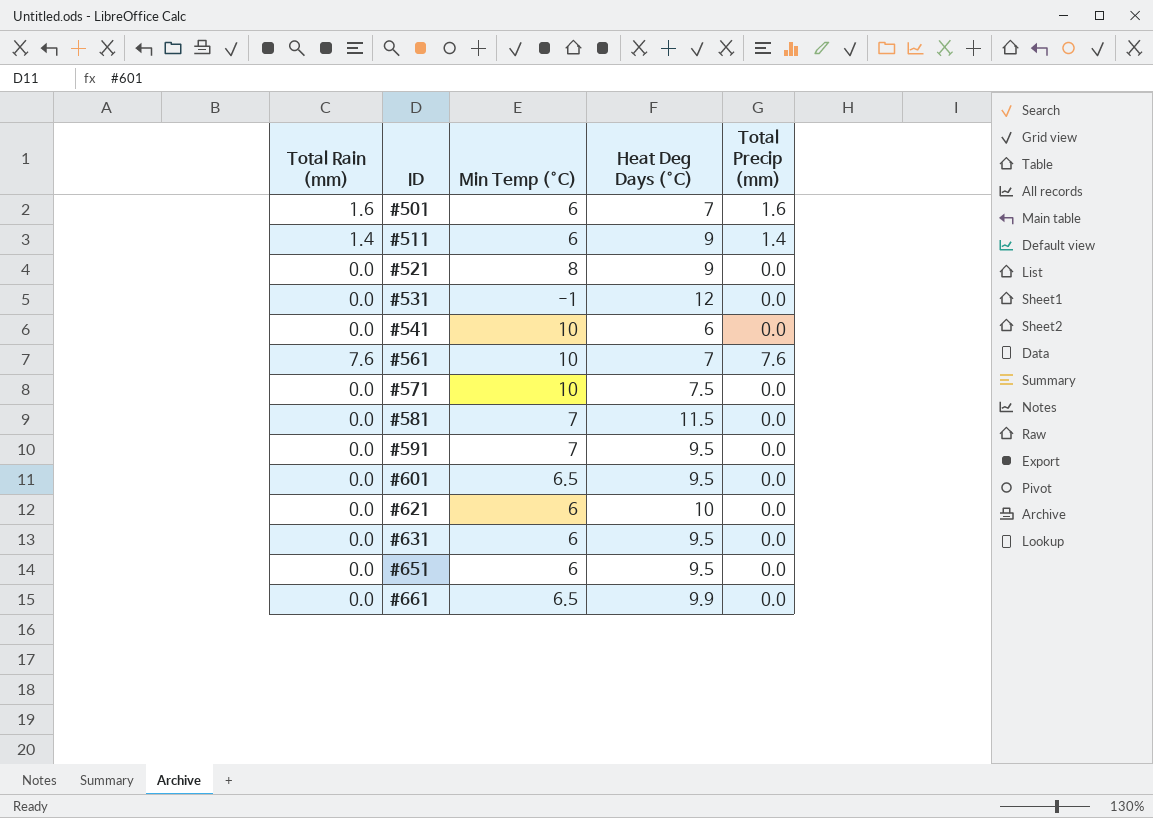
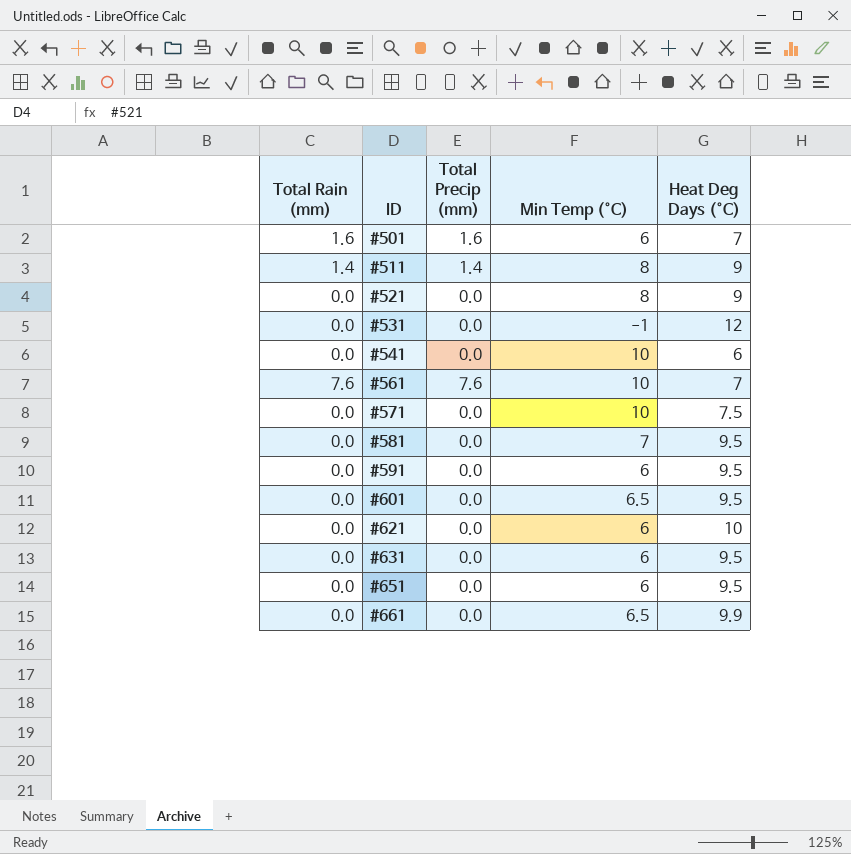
column Total Precip (mm) | position: 5 -> 3
#511 | Min Temp (°C): 6 -> 8
#581 | Heat Deg Days (°C): 11.5 -> 9.5
#591 | Min Temp (°C): 7 -> 6

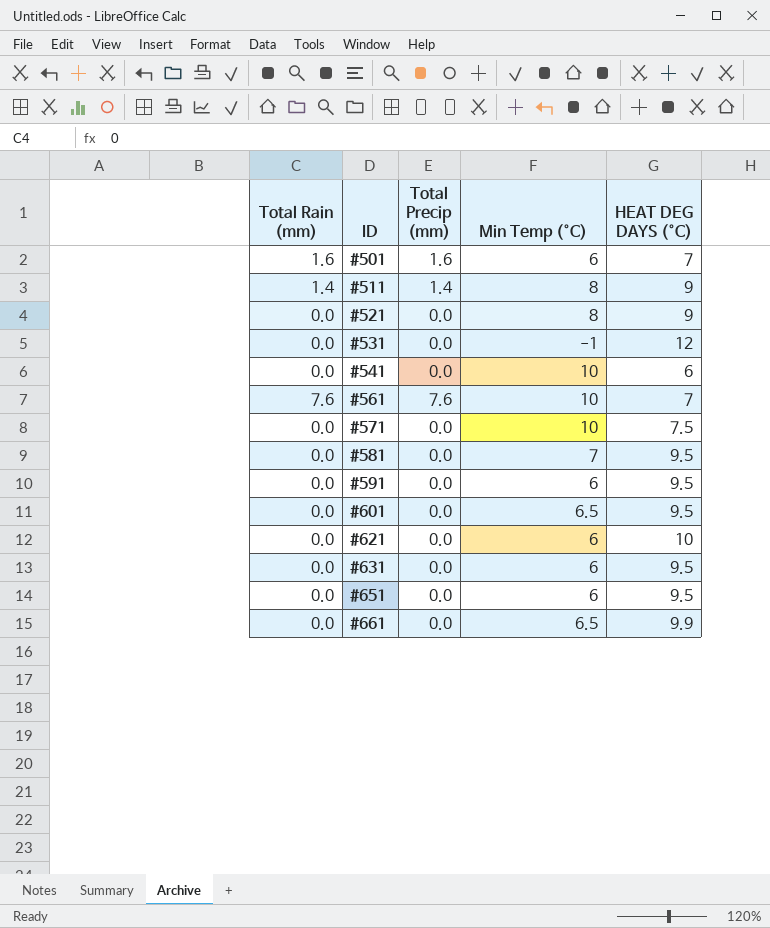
column name: Heat Deg Days (°C) -> HEAT DEG DAYS (°C)

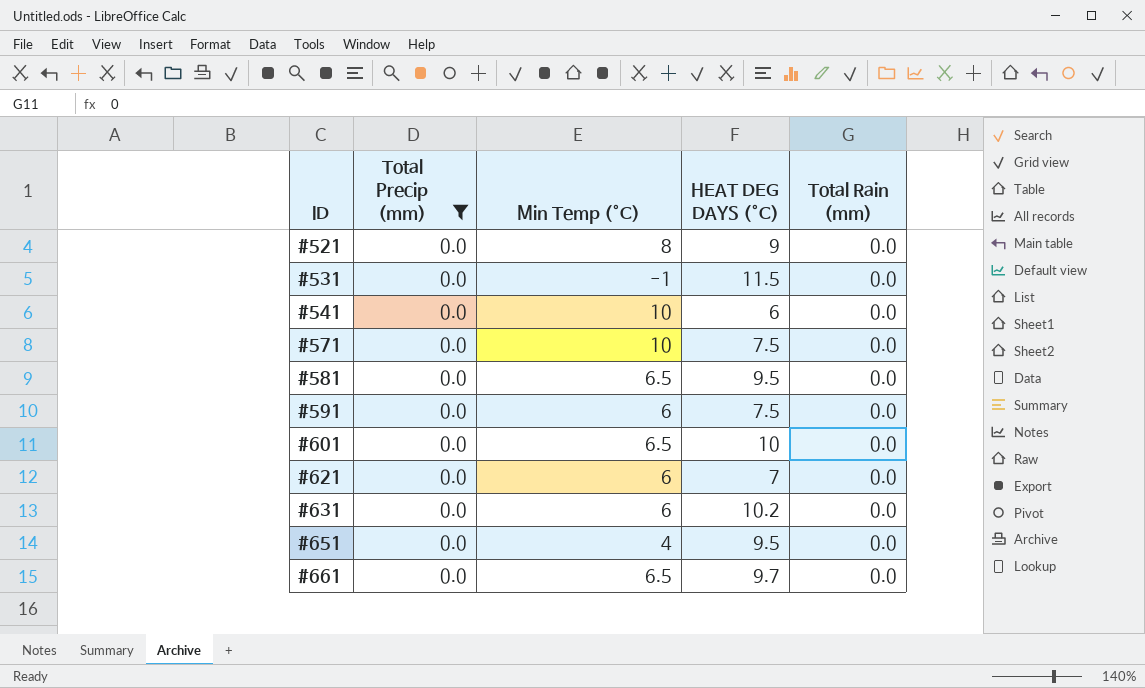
filter: none -> Total Precip (mm) = 0.0
column Total Rain (mm) | position: 1 -> 5
#531 | HEAT DEG DAYS (°C): 12 -> 11.5
#581 | Min Temp (°C): 7 -> 6.5
#591 | HEAT DEG DAYS (°C): 9.5 -> 7.5
#601 | HEAT DEG DAYS (°C): 9.5 -> 10
#621 | HEAT DEG DAYS (°C): 10 -> 7
#631 | HEAT DEG DAYS (°C): 9.5 -> 10.2
#651 | Min Temp (°C): 6 -> 4
#661 | HEAT DEG DAYS (°C): 9.9 -> 9.7

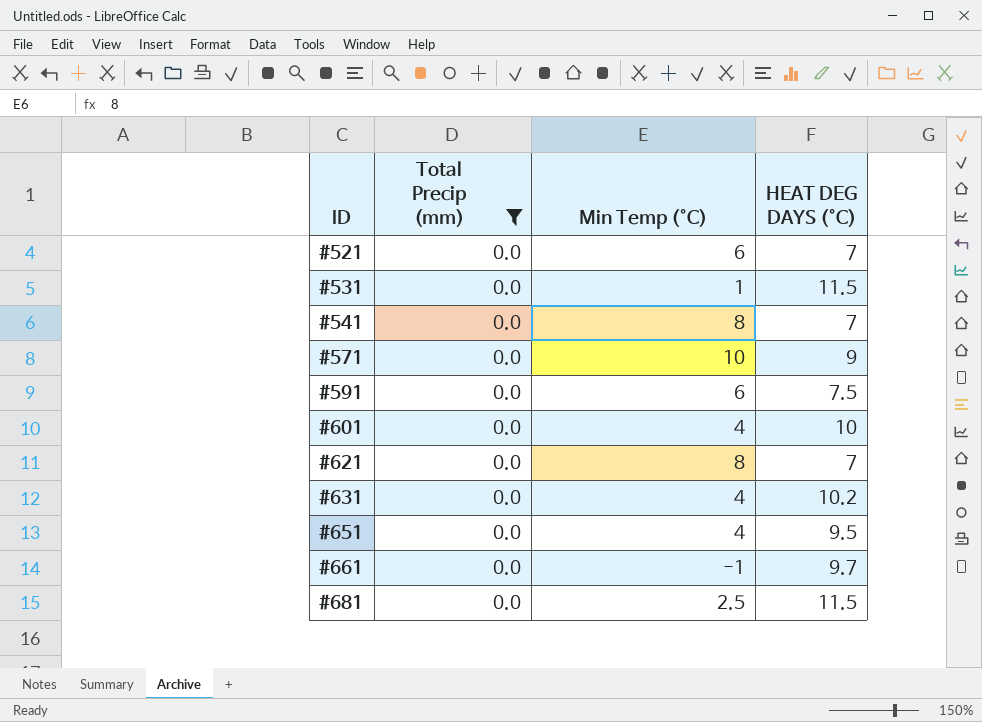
column Total Rain (mm) | position: 5 -> none
row #581: 0.0 | 6.5 | 9.5 | 0.0 -> none
#521 | Min Temp (°C): 8 -> 6
#521 | HEAT DEG DAYS (°C): 9 -> 7
#531 | Min Temp (°C): -1 -> 1
#541 | Min Temp (°C): 10 -> 8
#541 | HEAT DEG DAYS (°C): 6 -> 7
#571 | HEAT DEG DAYS (°C): 7.5 -> 9
#601 | Min Temp (°C): 6.5 -> 4
#621 | Min Temp (°C): 6 -> 8
#631 | Min Temp (°C): 6 -> 4
#661 | Min Temp (°C): 6.5 -> -1
row #681: none -> 0.0 | 2.5 | 11.5

